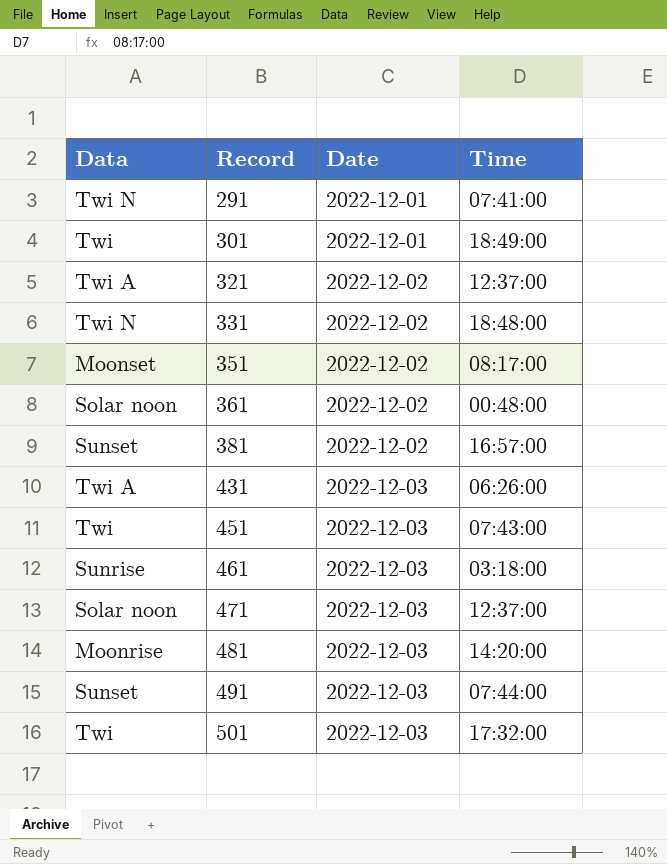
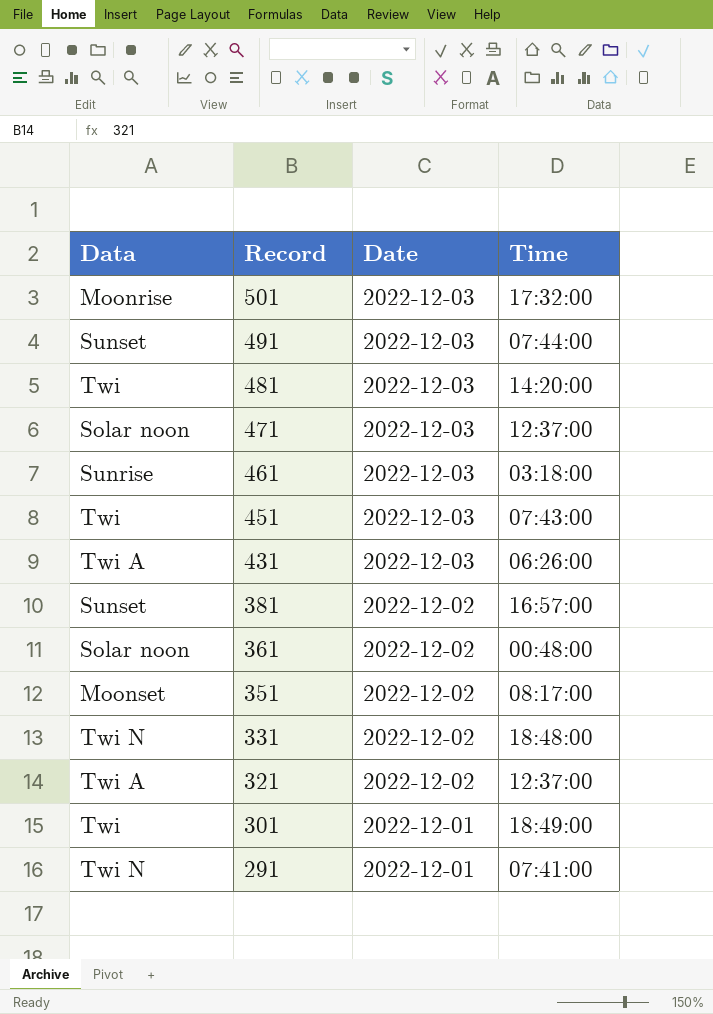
row order: Record ascending -> Record descending
501 | Data: Twi -> Moonrise
481 | Data: Moonrise -> Twi

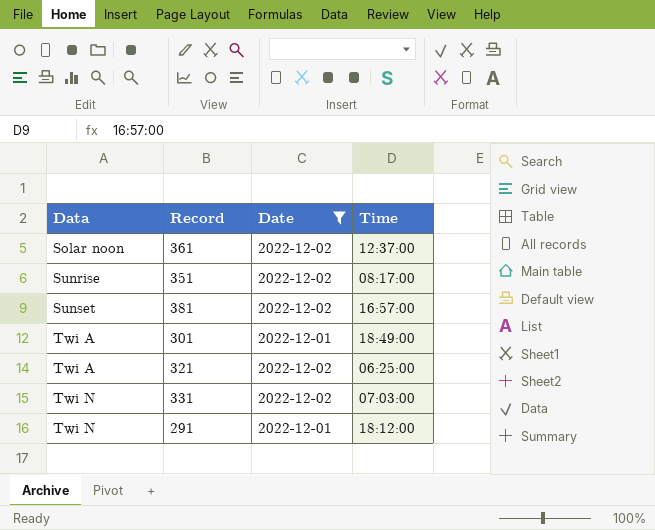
filter: none -> Date != 2022-12-03
row order: Record descending -> Data ascending
361 | Time: 00:48:00 -> 12:37:00
351 | Data: Moonset -> Sunrise
301 | Data: Twi -> Twi A
321 | Time: 12:37:00 -> 06:25:00
331 | Time: 18:48:00 -> 07:03:00
291 | Time: 07:41:00 -> 18:12:00

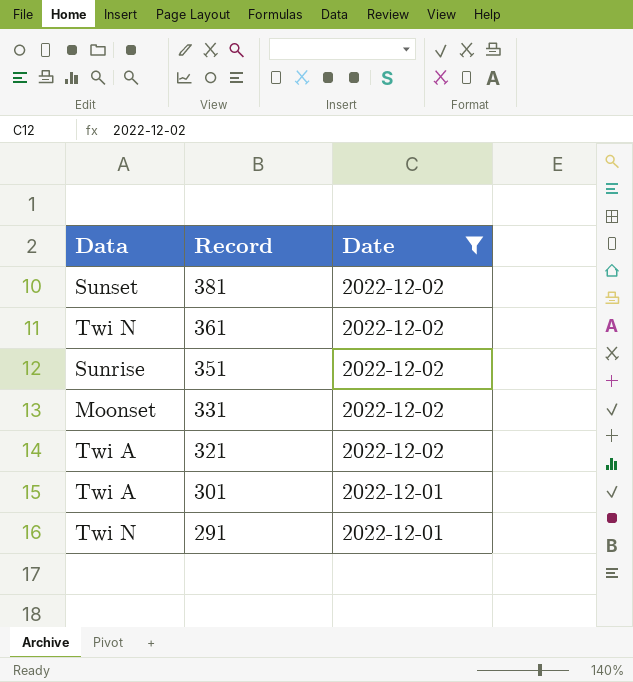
row order: Data ascending -> Record descending
column Time | position: 4 -> none
361 | Data: Solar noon -> Twi N
331 | Data: Twi N -> Moonset

